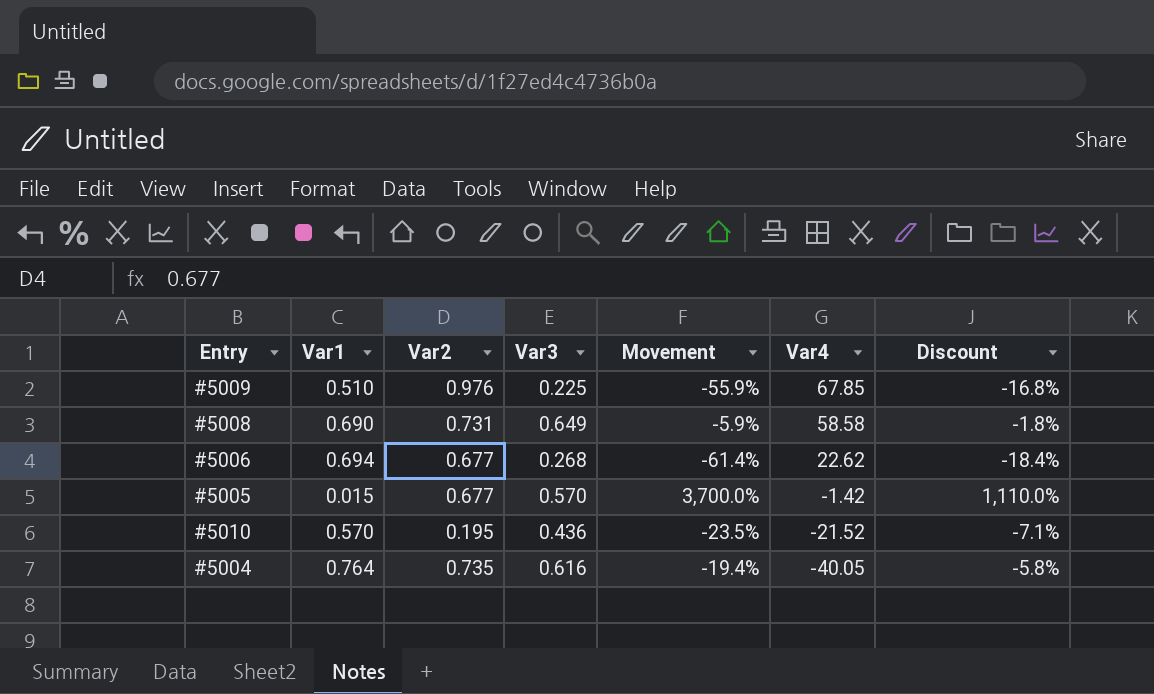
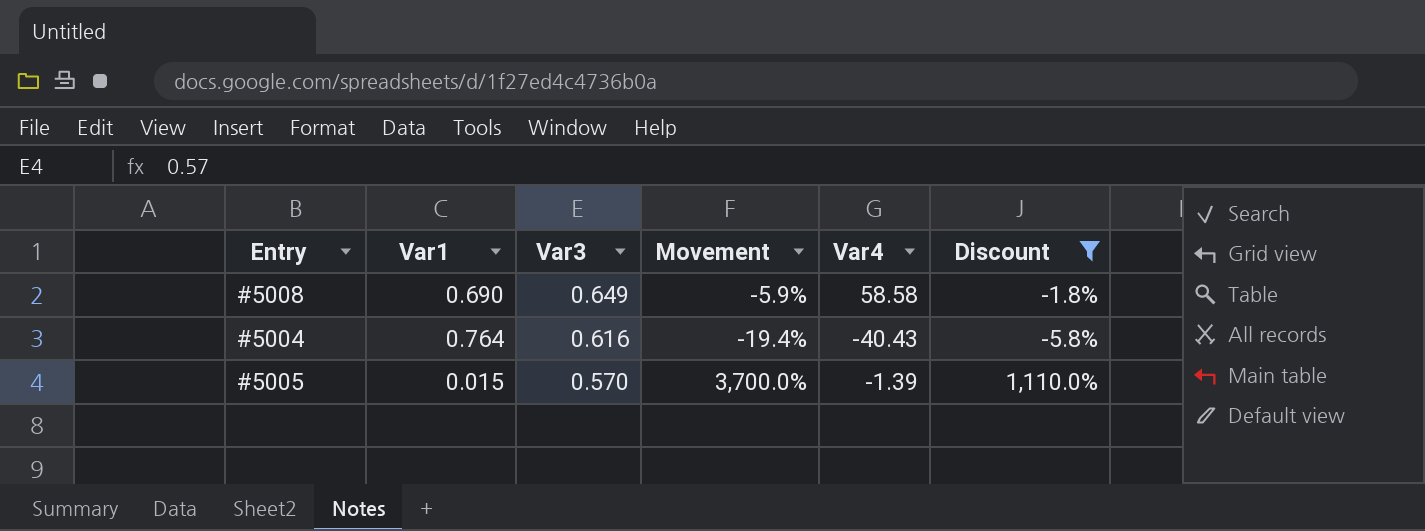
filter: none -> Discount >= -5.8%
row order: Var4 descending -> Var3 descending
column Var2 | position: 3 -> none
#5004 | Var4: -40.05 -> -40.43
#5005 | Var4: -1.42 -> -1.39

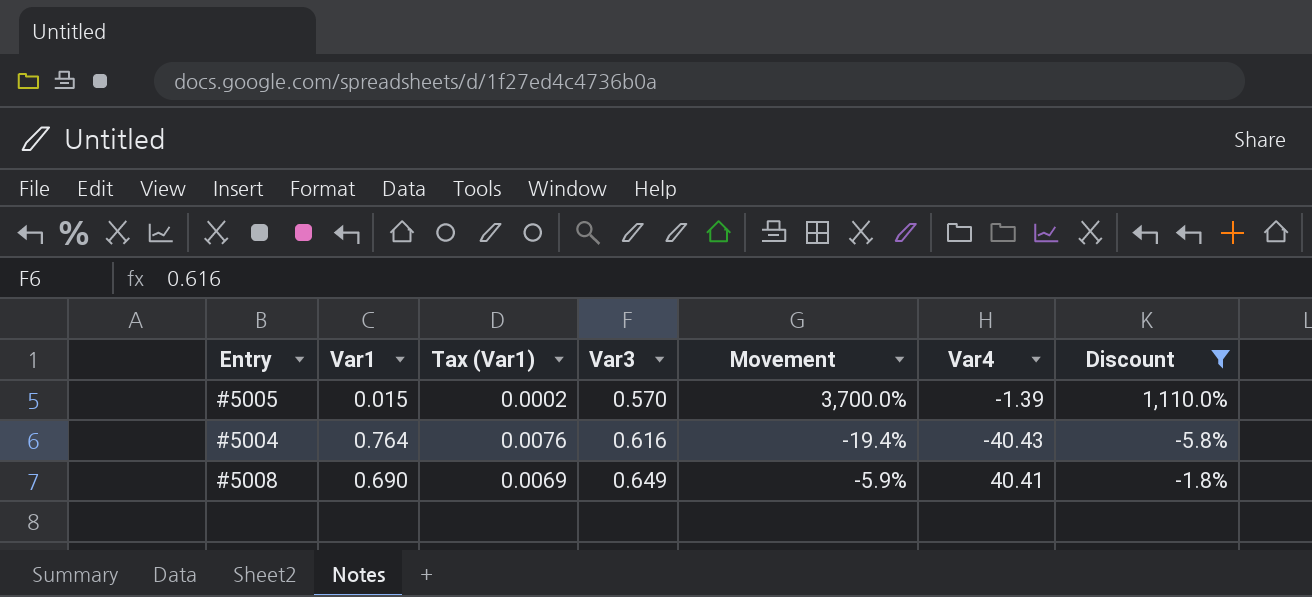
row order: Var3 descending -> Var3 ascending
column Tax (Var1) | formula: none -> [Var1] * 0.01
#5008 | Var4: 58.58 -> 40.41

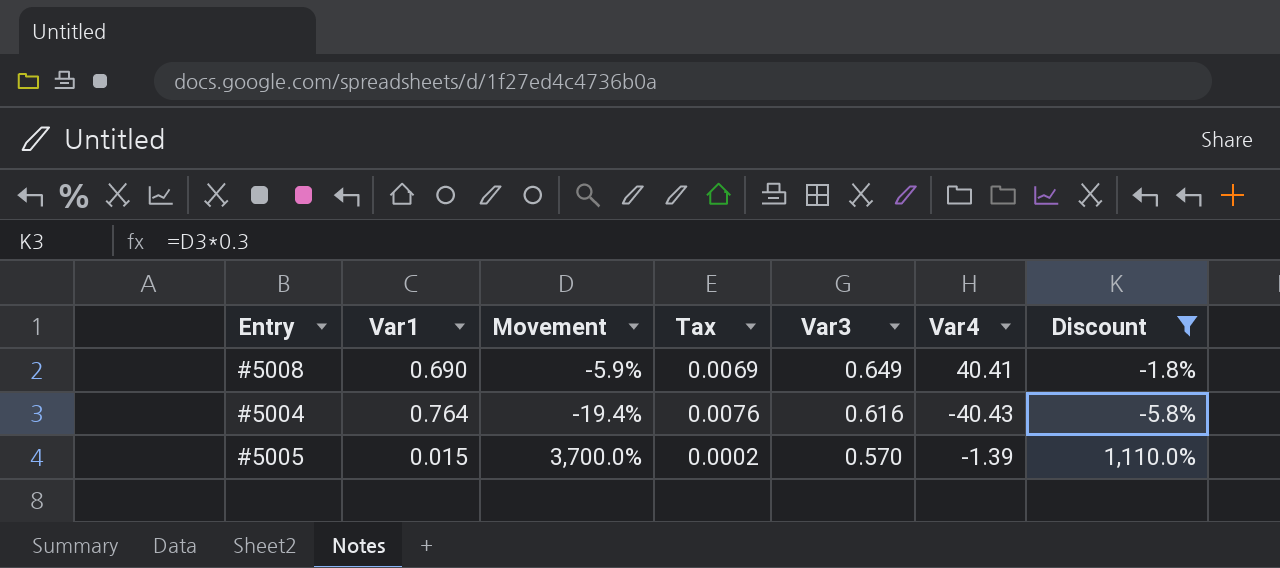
row order: Var3 ascending -> Var3 descending
column Movement | position: 5 -> 3
column name: Tax (Var1) -> Tax

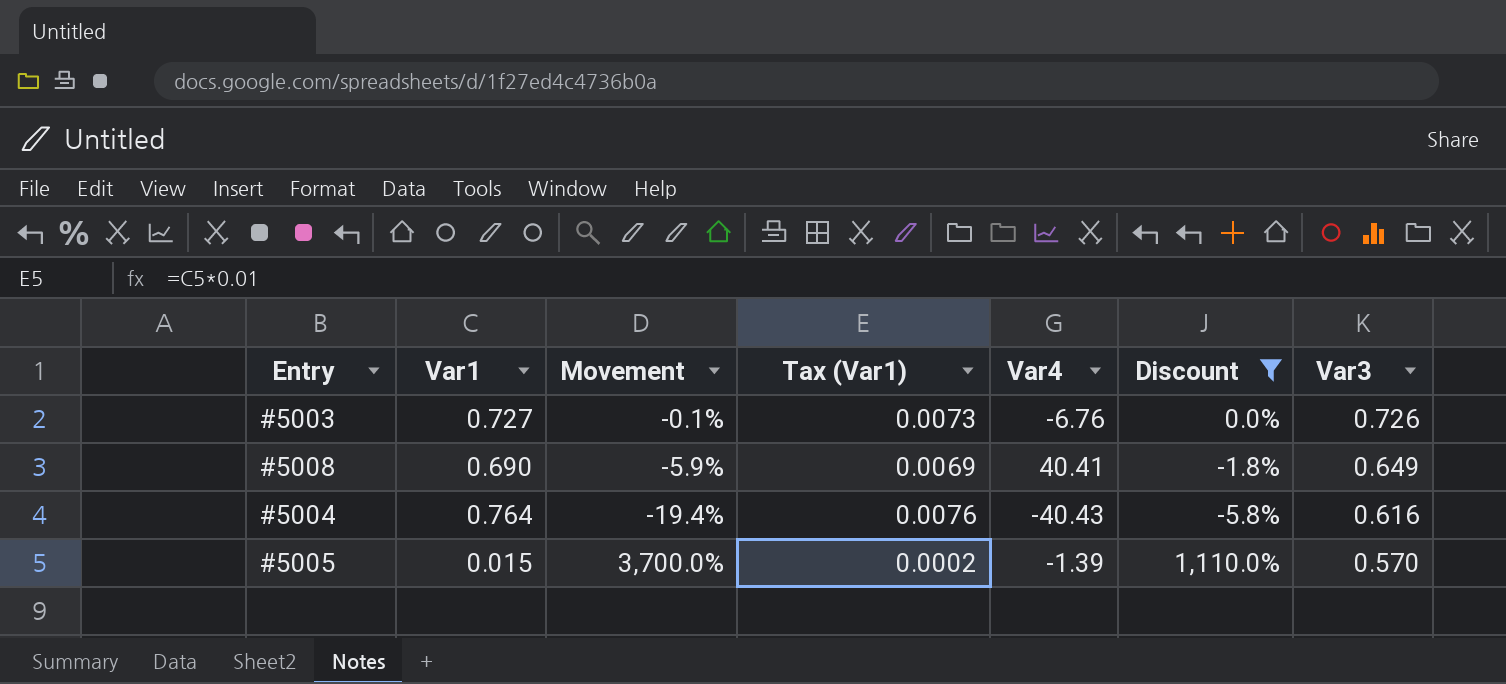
column name: Tax -> Tax (Var1)
column Var3 | position: 5 -> 7
row #5003: none -> 0.727 | -0.1% | 0.0073 | -6.76 | 0.0% | 0.726

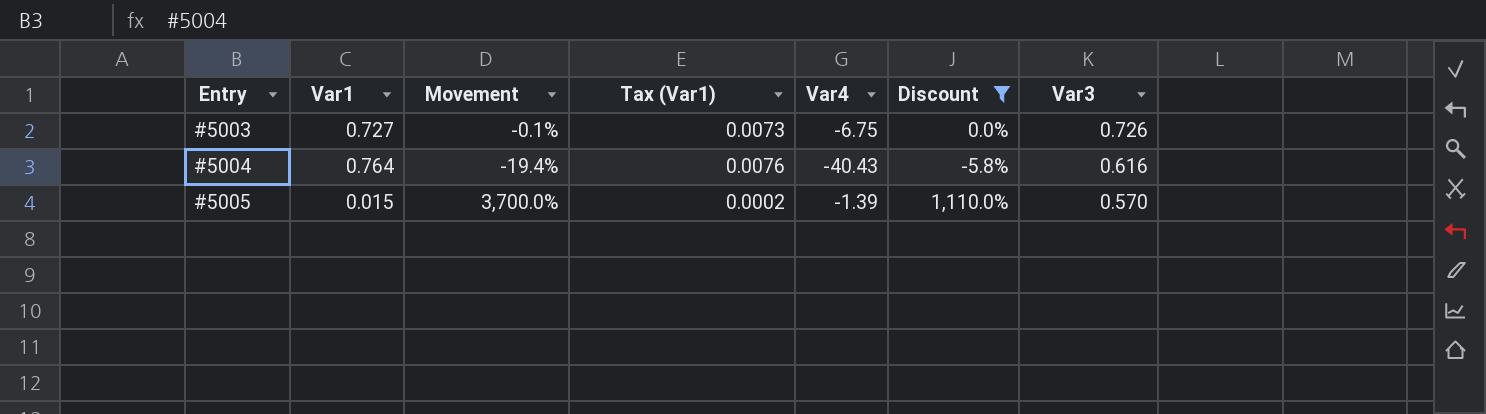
row #5008: 0.690 | -5.9% | 0.0069 | 40.41 | -1.8% | 0.649 -> none
#5003 | Var4: -6.76 -> -6.75

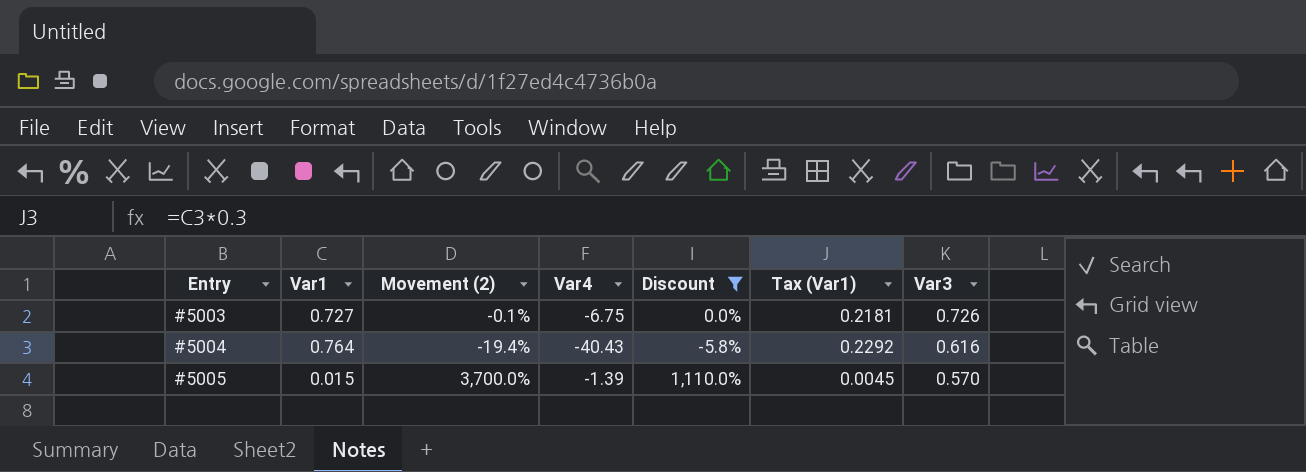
column name: Movement -> Movement (2)
column Tax (Var1) | formula: [Var1] * 0.01 -> [Var1] * 0.3
column Tax (Var1) | position: 4 -> 6

